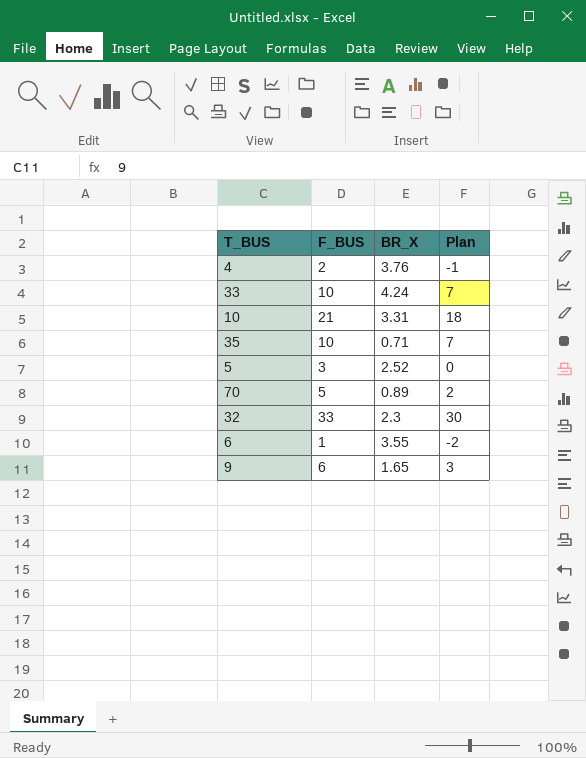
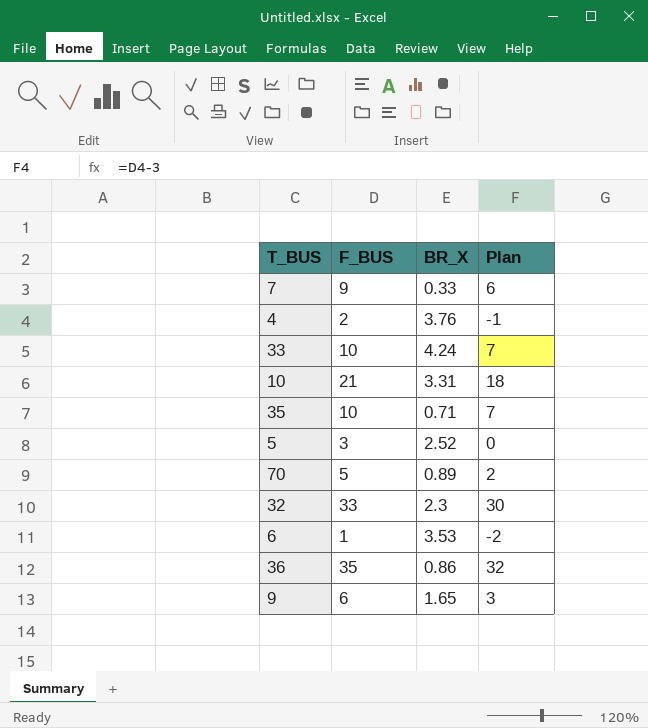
row 7: none -> 9 | 0.33 | 6
6 | BR_X: 3.55 -> 3.53
row 36: none -> 35 | 0.86 | 32

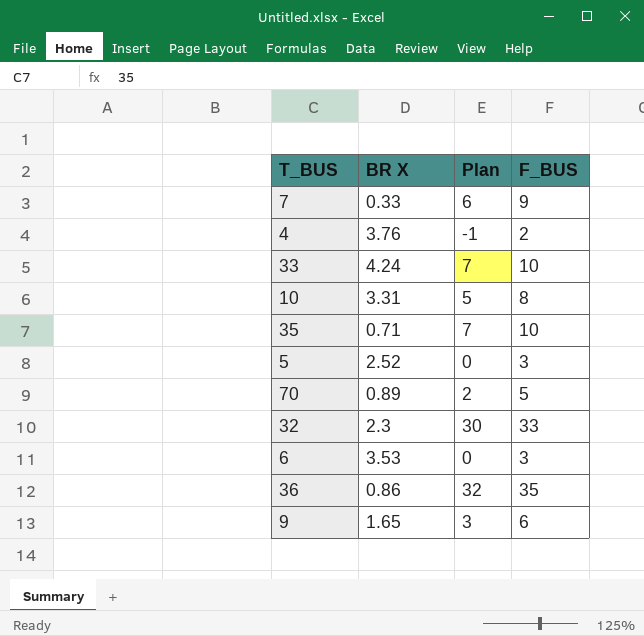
column name: BR_X -> BR X
column F_BUS | position: 2 -> 4
10 | Plan: 18 -> 5
10 | F_BUS: 21 -> 8
6 | Plan: -2 -> 0
6 | F_BUS: 1 -> 3

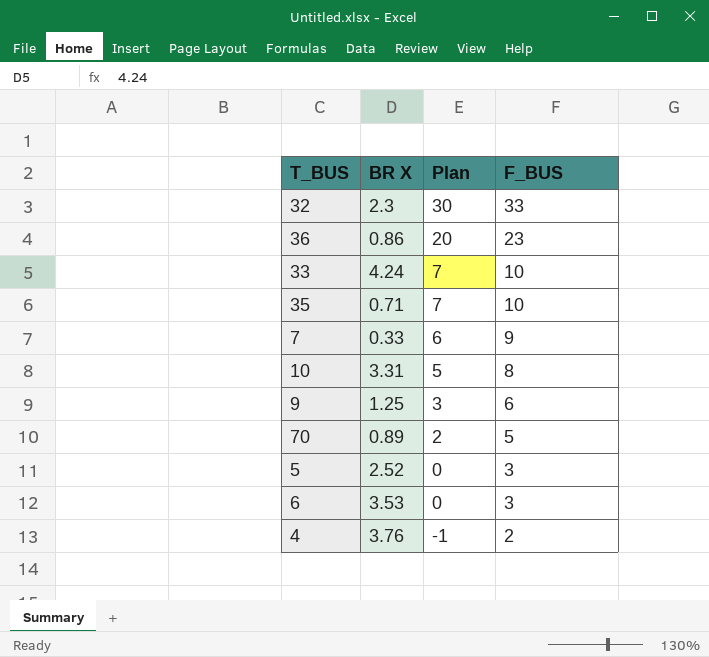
row order: none -> Plan descending
36 | Plan: 32 -> 20
36 | F_BUS: 35 -> 23
9 | BR X: 1.65 -> 1.25

